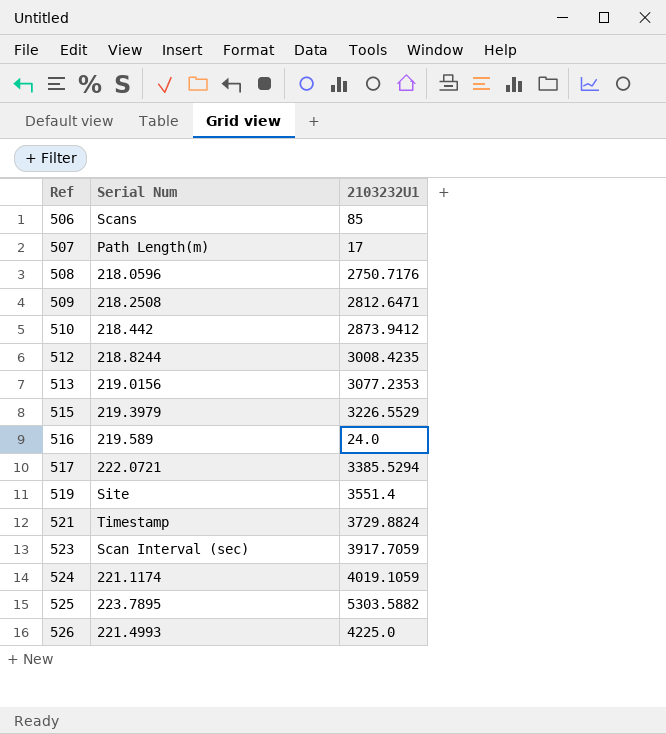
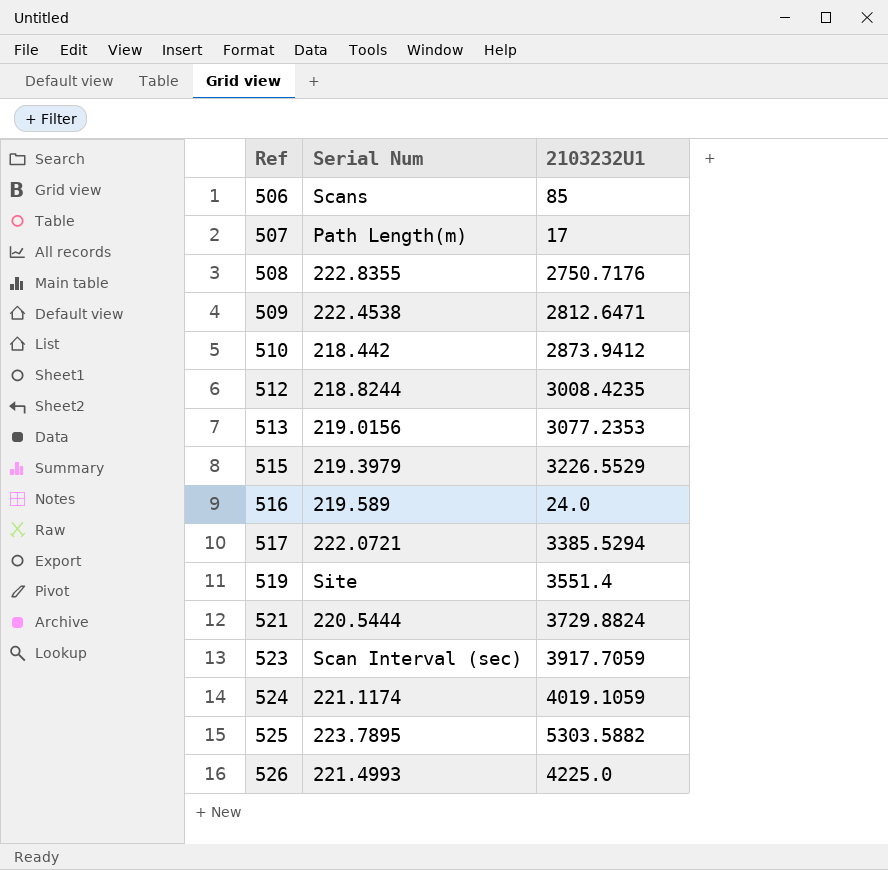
508 | Serial Num: 218.0596 -> 222.8355
509 | Serial Num: 218.2508 -> 222.4538
521 | Serial Num: Timestamp -> 220.5444

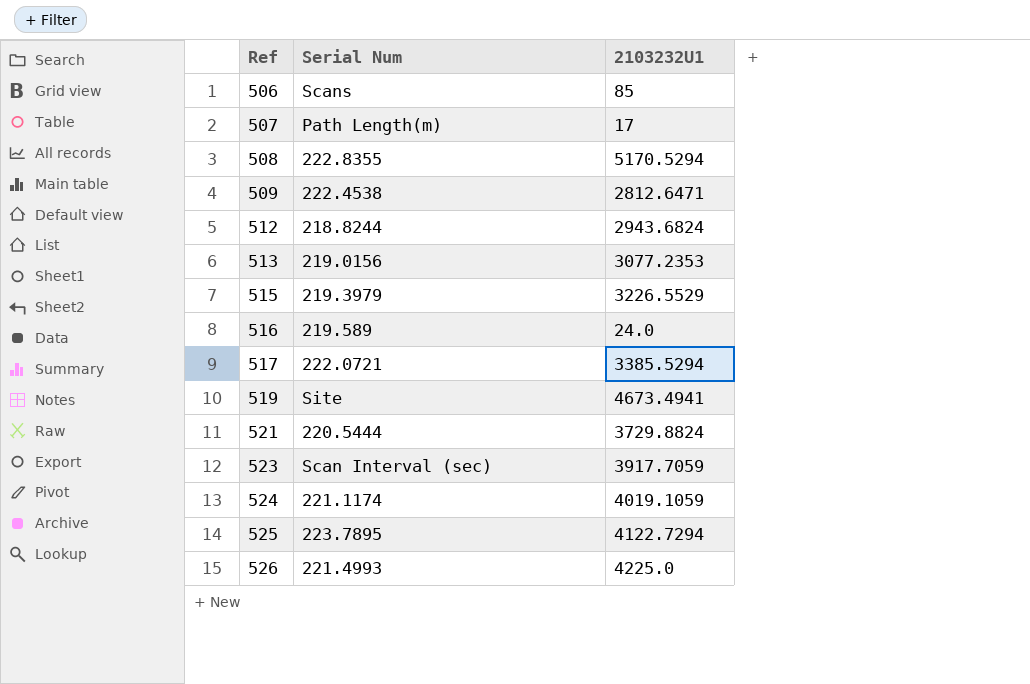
row 510: 218.442 | 2873.9412 -> none
508 | 2103232U1: 2750.7176 -> 5170.5294
512 | 2103232U1: 3008.4235 -> 2943.6824
519 | 2103232U1: 3551.4 -> 4673.4941
525 | 2103232U1: 5303.5882 -> 4122.7294

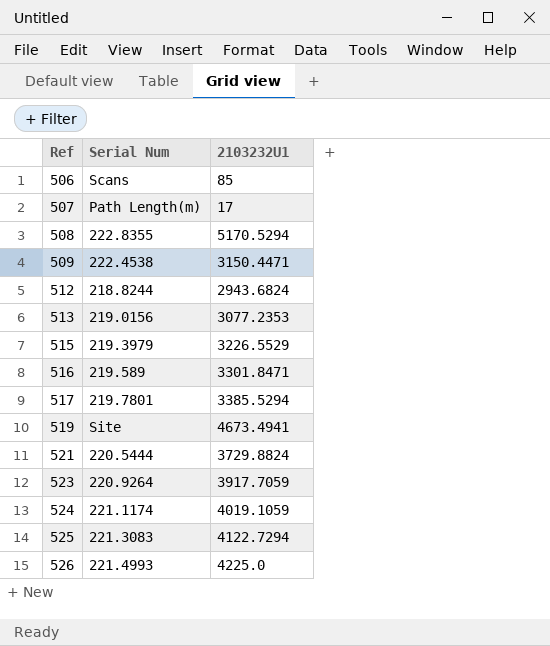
509 | 2103232U1: 2812.6471 -> 3150.4471
516 | 2103232U1: 24.0 -> 3301.8471
517 | Serial Num: 222.0721 -> 219.7801
523 | Serial Num: Scan Interval (sec) -> 220.9264
525 | Serial Num: 223.7895 -> 221.3083

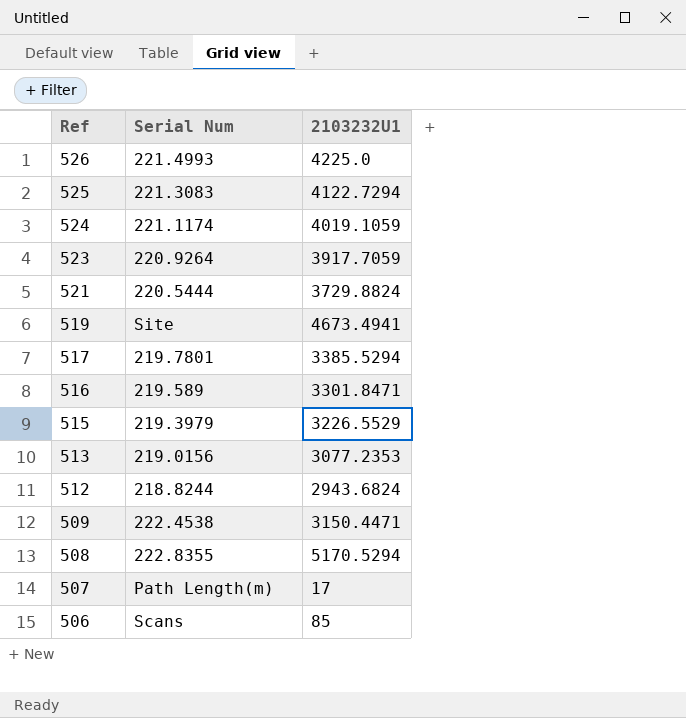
row order: Ref ascending -> Ref descending

